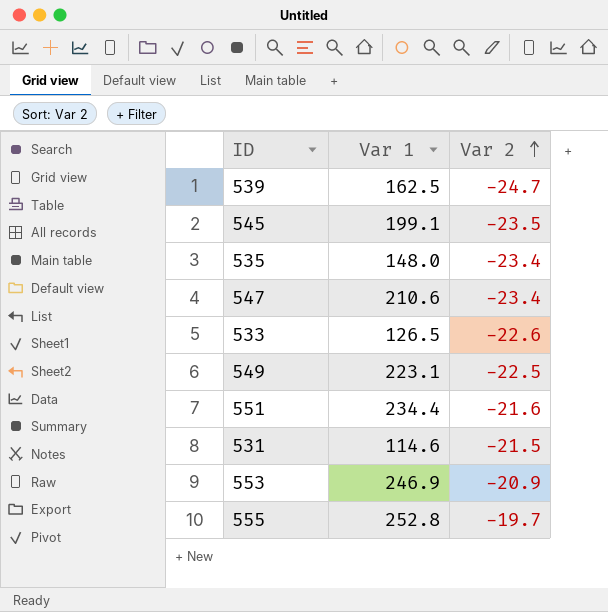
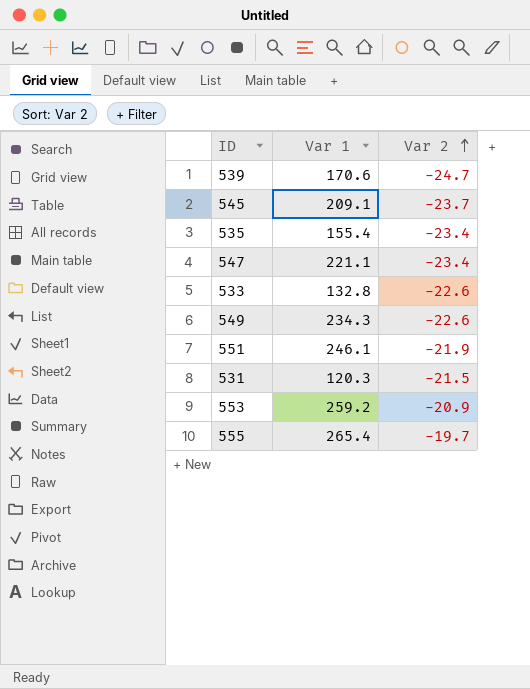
539 | Var 1: 162.5 -> 170.6
545 | Var 1: 199.1 -> 209.1
545 | Var 2: -23.5 -> -23.7
535 | Var 1: 148.0 -> 155.4
547 | Var 1: 210.6 -> 221.1
533 | Var 1: 126.5 -> 132.8
549 | Var 1: 223.1 -> 234.3
549 | Var 2: -22.5 -> -22.6
551 | Var 1: 234.4 -> 246.1
551 | Var 2: -21.6 -> -21.9
531 | Var 1: 114.6 -> 120.3
553 | Var 1: 246.9 -> 259.2
555 | Var 1: 252.8 -> 265.4

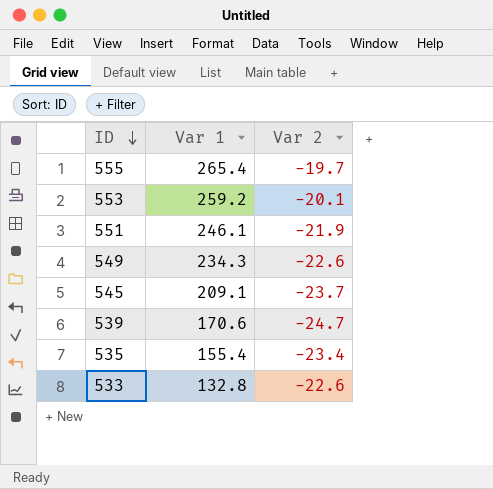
row order: Var 2 ascending -> ID descending
row 547: 221.1 | -23.4 -> none
row 531: 120.3 | -21.5 -> none
553 | Var 2: -20.9 -> -20.1

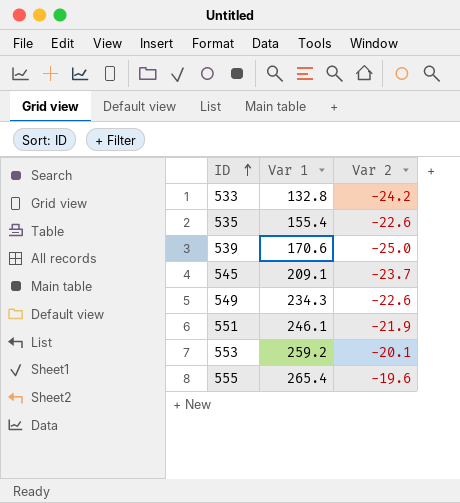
row order: ID descending -> ID ascending
533 | Var 2: -22.6 -> -24.2
535 | Var 2: -23.4 -> -22.6
539 | Var 2: -24.7 -> -25.0
555 | Var 2: -19.7 -> -19.6

